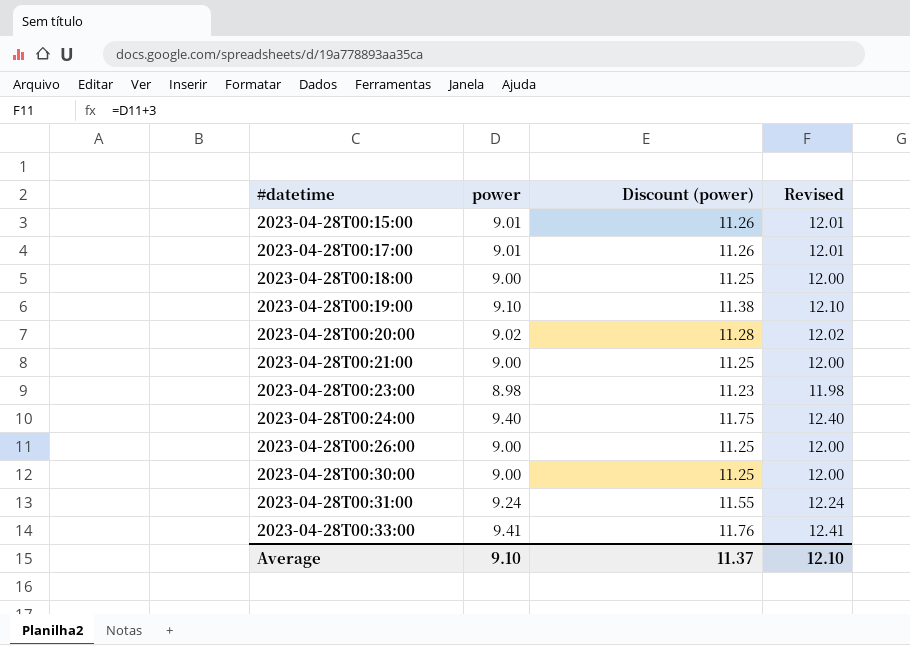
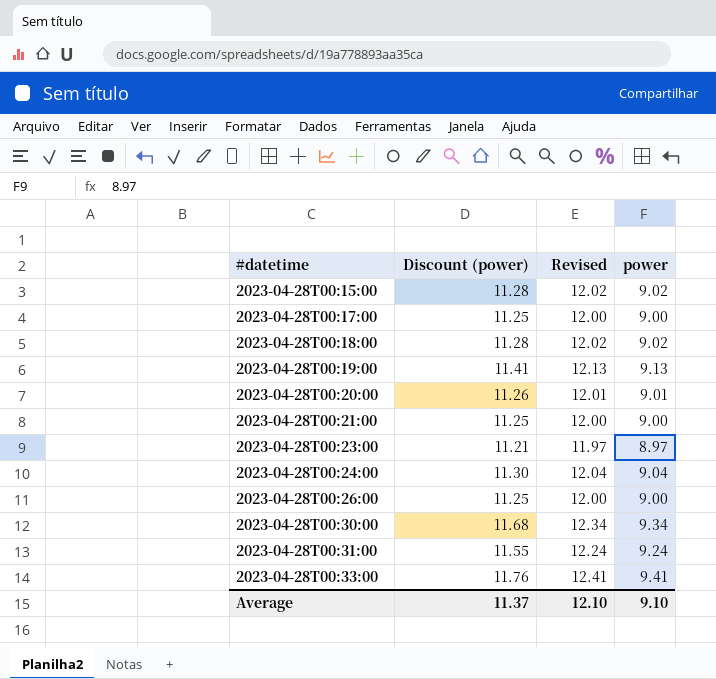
column power | position: 2 -> 4
2023-04-28T00:15:00 | Discount (power): 11.26 -> 11.28
2023-04-28T00:15:00 | Revised: 12.01 -> 12.02
2023-04-28T00:15:00 | power: 9.01 -> 9.02
2023-04-28T00:17:00 | Discount (power): 11.26 -> 11.25
2023-04-28T00:17:00 | Revised: 12.01 -> 12.00
2023-04-28T00:17:00 | power: 9.01 -> 9.00
2023-04-28T00:18:00 | Discount (power): 11.25 -> 11.28
2023-04-28T00:18:00 | Revised: 12.00 -> 12.02
2023-04-28T00:18:00 | power: 9.00 -> 9.02
2023-04-28T00:19:00 | Discount (power): 11.38 -> 11.41
2023-04-28T00:19:00 | Revised: 12.10 -> 12.13
2023-04-28T00:19:00 | power: 9.10 -> 9.13
2023-04-28T00:20:00 | Discount (power): 11.28 -> 11.26
2023-04-28T00:20:00 | Revised: 12.02 -> 12.01
2023-04-28T00:20:00 | power: 9.02 -> 9.01
2023-04-28T00:23:00 | Discount (power): 11.23 -> 11.21
2023-04-28T00:23:00 | Revised: 11.98 -> 11.97
2023-04-28T00:23:00 | power: 8.98 -> 8.97
2023-04-28T00:24:00 | Discount (power): 11.75 -> 11.30
2023-04-28T00:24:00 | Revised: 12.40 -> 12.04
2023-04-28T00:24:00 | power: 9.40 -> 9.04
2023-04-28T00:30:00 | Discount (power): 11.25 -> 11.68
2023-04-28T00:30:00 | Revised: 12.00 -> 12.34
2023-04-28T00:30:00 | power: 9.00 -> 9.34

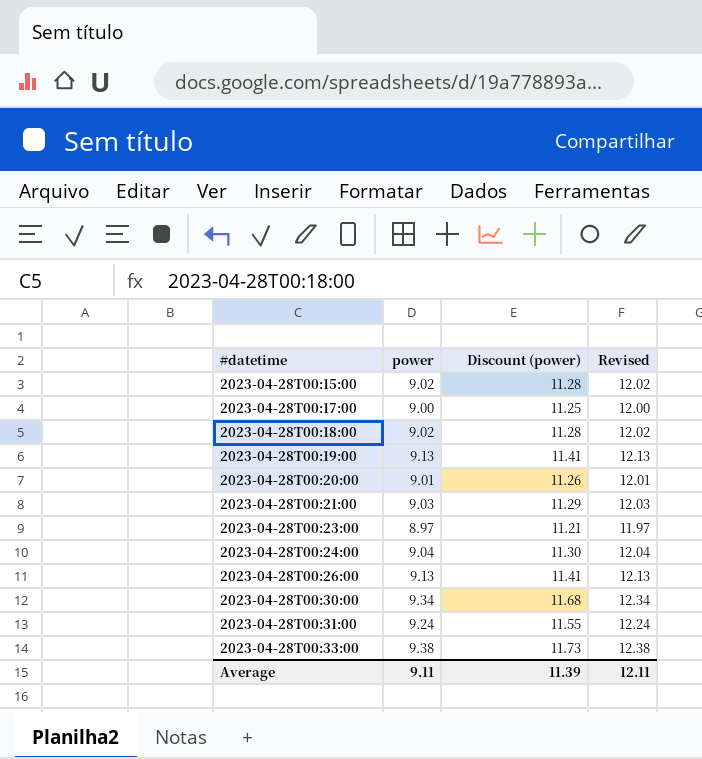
column power | position: 4 -> 2
2023-04-28T00:21:00 | power: 9.00 -> 9.03
2023-04-28T00:21:00 | Discount (power): 11.25 -> 11.29
2023-04-28T00:21:00 | Revised: 12.00 -> 12.03
2023-04-28T00:26:00 | power: 9.00 -> 9.13
2023-04-28T00:26:00 | Discount (power): 11.25 -> 11.41
2023-04-28T00:26:00 | Revised: 12.00 -> 12.13
2023-04-28T00:33:00 | power: 9.41 -> 9.38
2023-04-28T00:33:00 | Discount (power): 11.76 -> 11.73
2023-04-28T00:33:00 | Revised: 12.41 -> 12.38
Average | power: 9.10 -> 9.11
Average | Discount (power): 11.37 -> 11.39
Average | Revised: 12.10 -> 12.11

